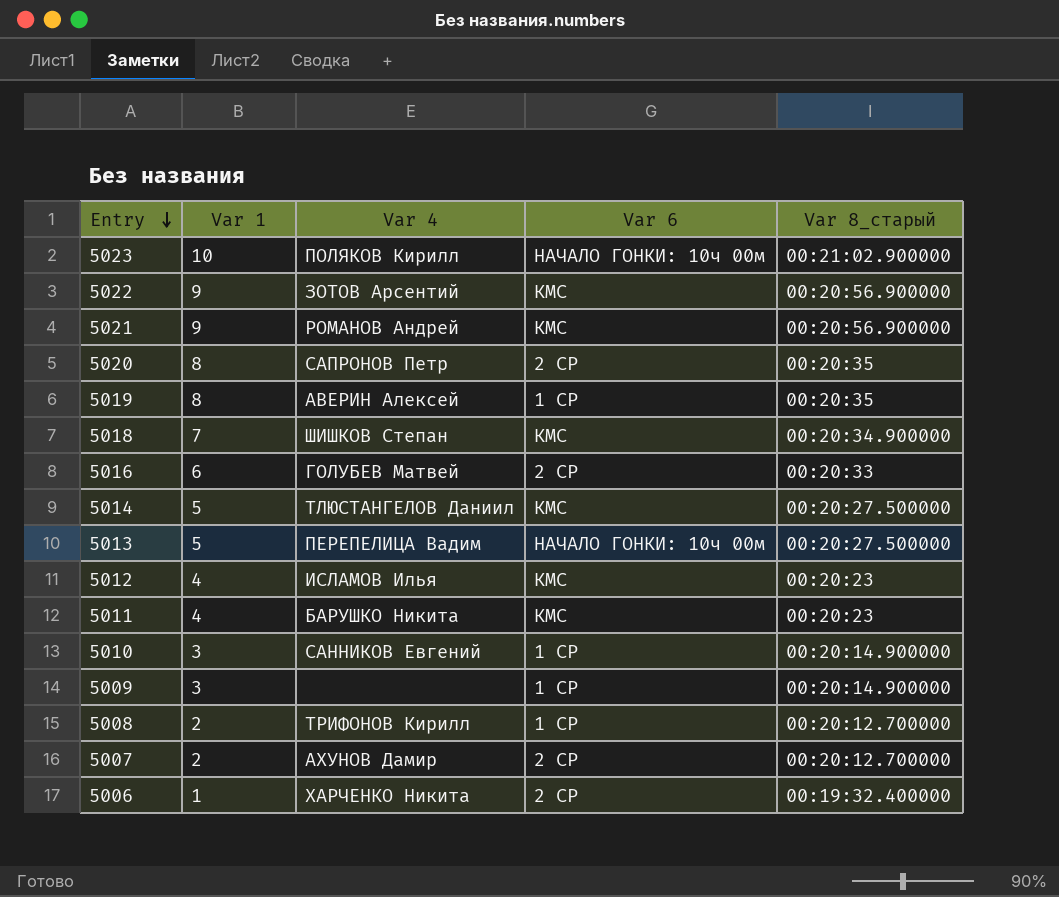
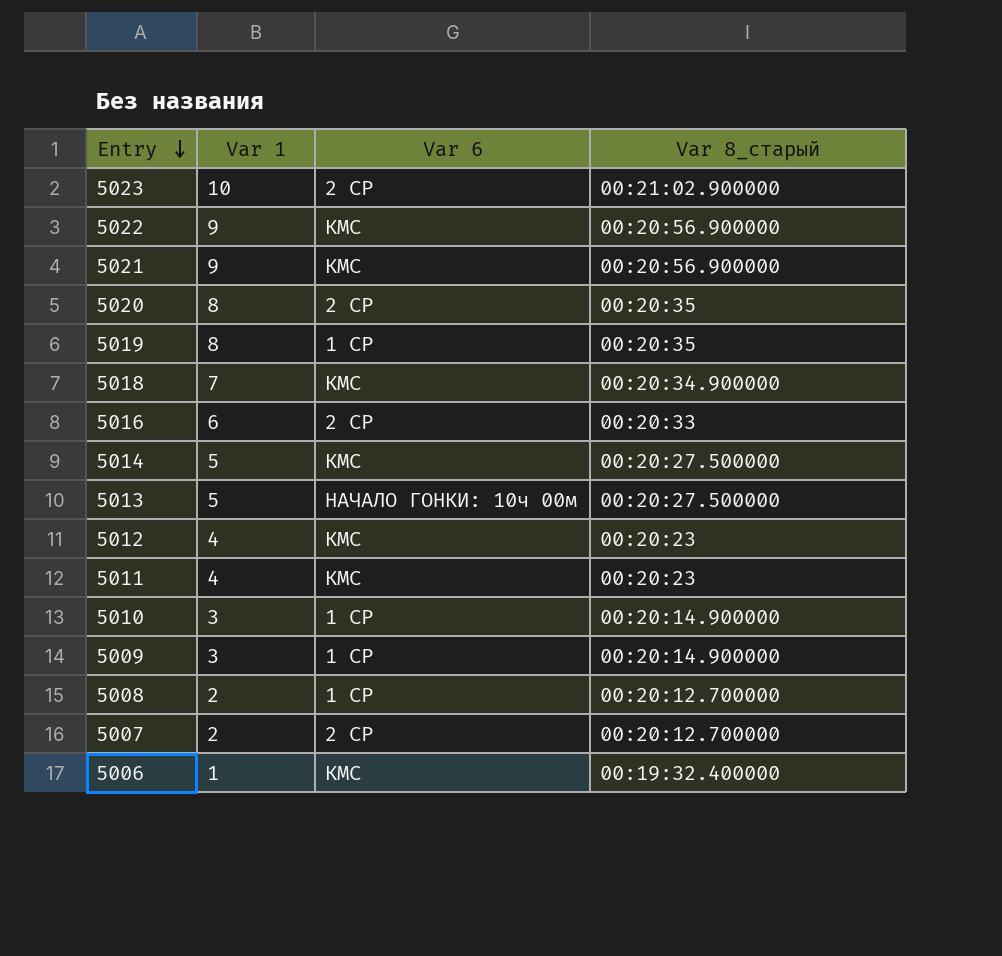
column Var 4 | position: 3 -> none
5023 | Var 6: НАЧАЛО ГОНКИ: 10ч 00м -> 2 СР
5006 | Var 6: 2 СР -> КМС

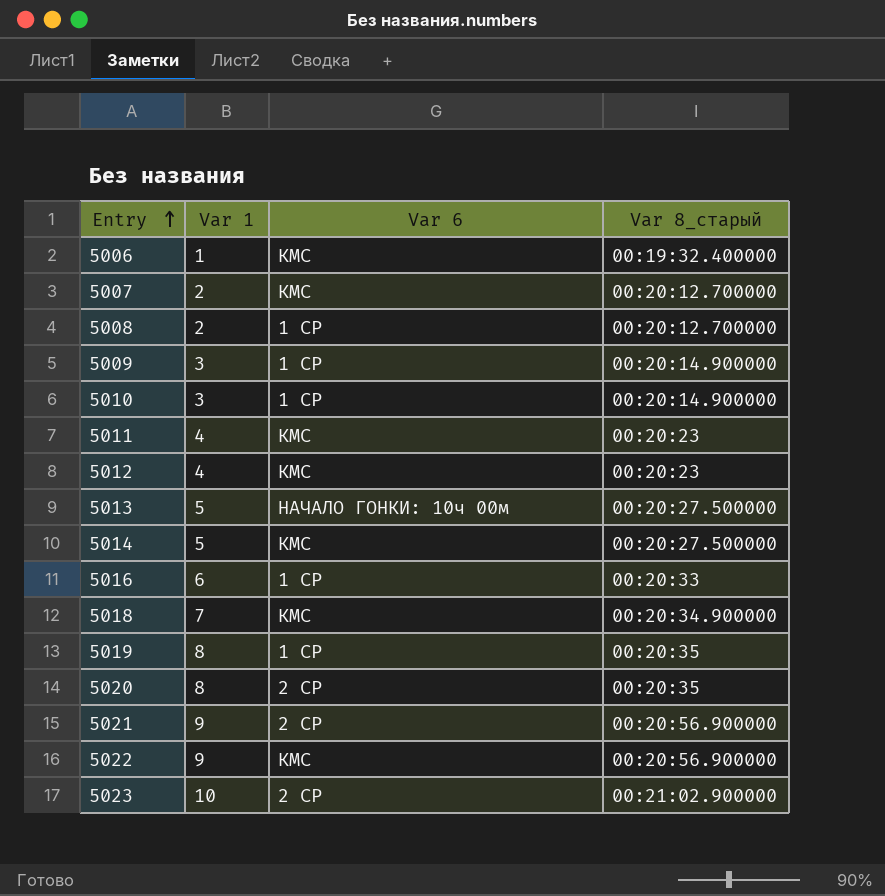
row order: Entry descending -> Entry ascending
5007 | Var 6: 2 СР -> КМС
5016 | Var 6: 2 СР -> 1 СР
5021 | Var 6: КМС -> 2 СР

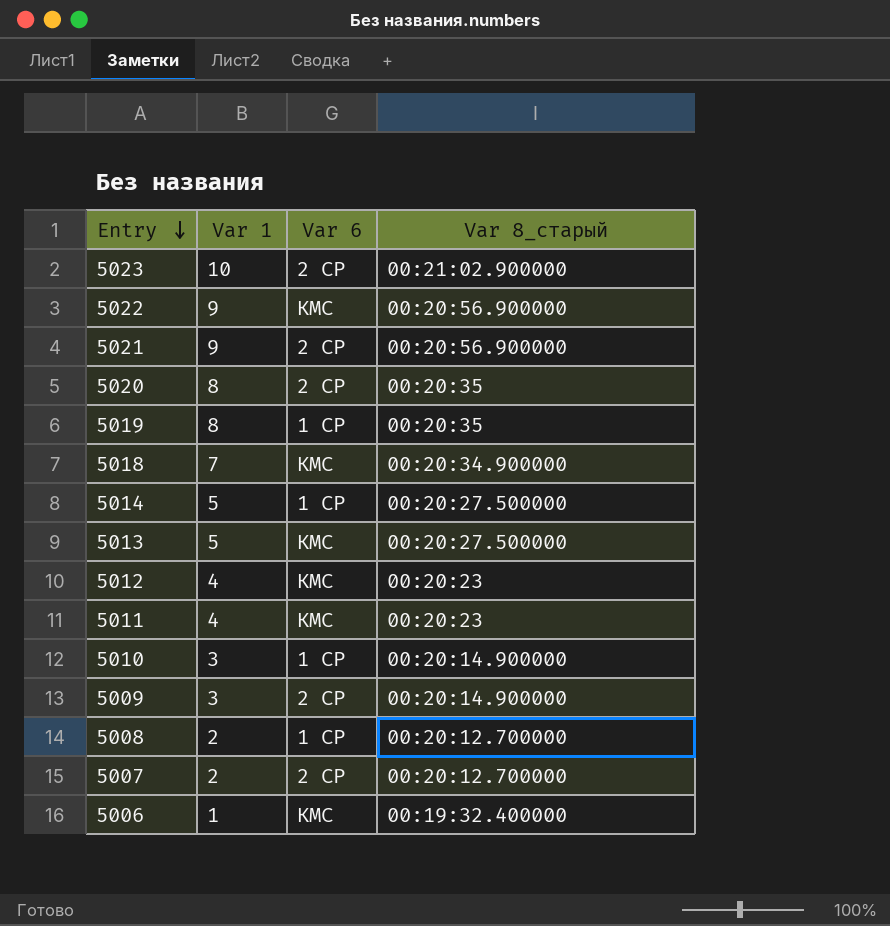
row order: Entry ascending -> Entry descending
row 5016: 6 | 1 СР | 00:20:33 -> none
5014 | Var 6: КМС -> 1 СР
5013 | Var 6: НАЧАЛО ГОНКИ: 10ч 00м -> КМС
5009 | Var 6: 1 СР -> 2 СР
5007 | Var 6: КМС -> 2 СР

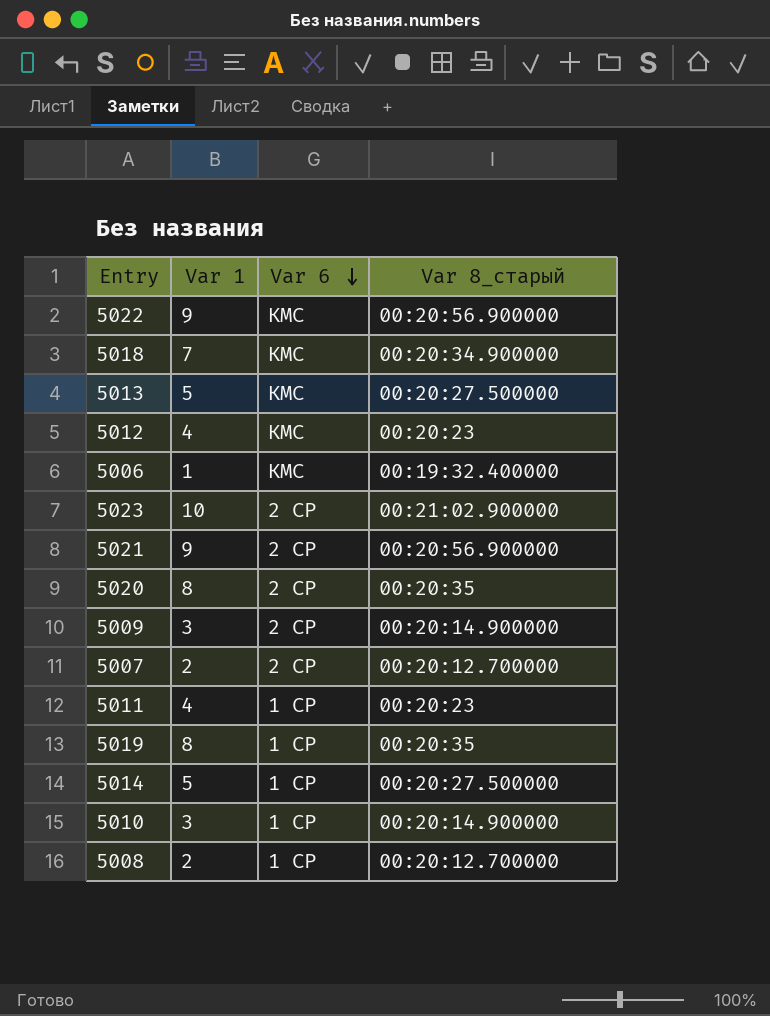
row order: Entry descending -> Var 6 descending
5011 | Var 6: КМС -> 1 СР

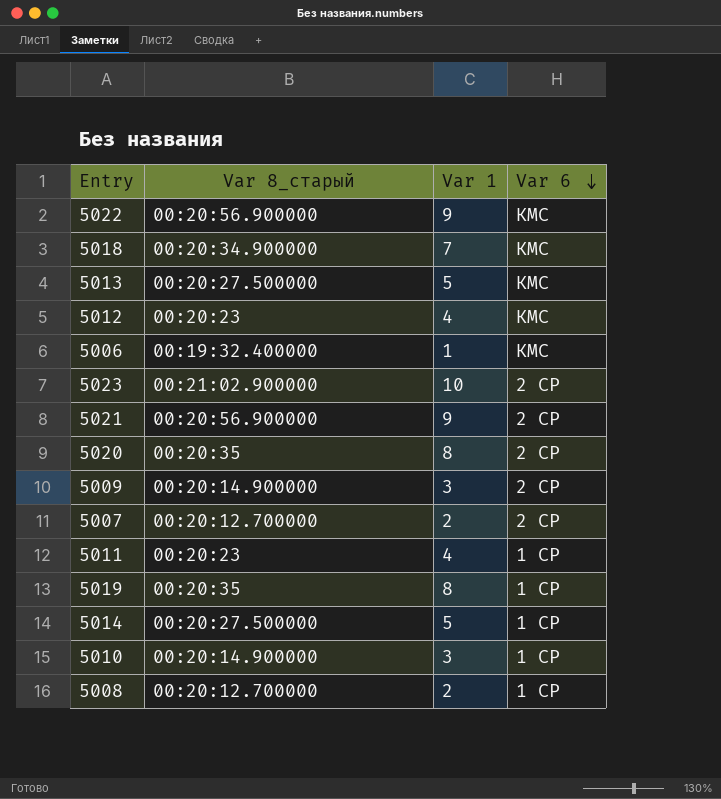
column Var 8_старый | position: 4 -> 2

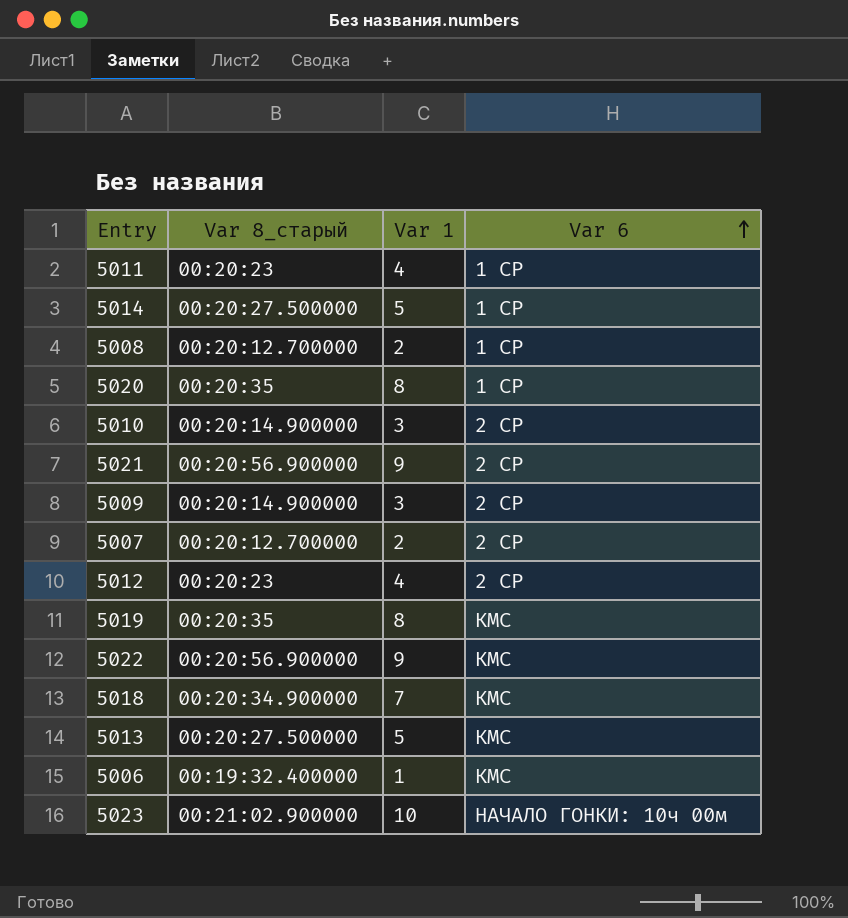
row order: Var 6 descending -> Var 6 ascending
5020 | Var 6: 2 СР -> 1 СР
5010 | Var 6: 1 СР -> 2 СР
5012 | Var 6: КМС -> 2 СР
5019 | Var 6: 1 СР -> КМС
5023 | Var 6: 2 СР -> НАЧАЛО ГОНКИ: 10ч 00м

